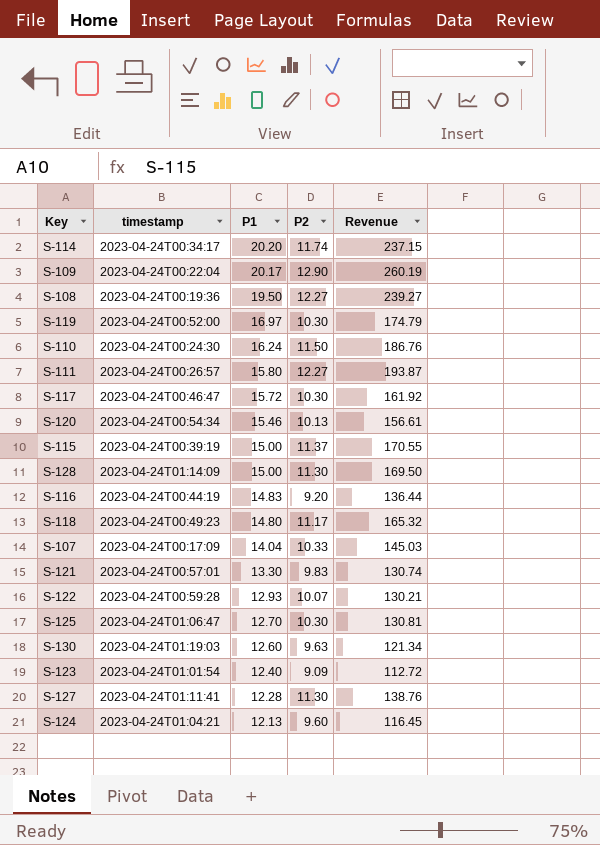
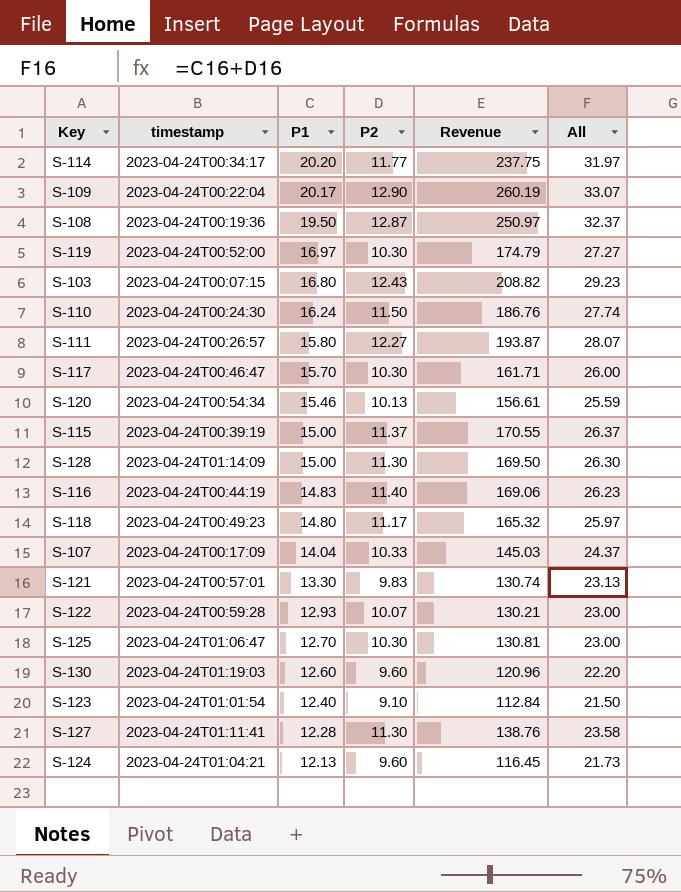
column All | formula: none -> [P1] + [P2]
S-114 | P2: 11.74 -> 11.77
S-114 | Revenue: 237.15 -> 237.75
S-108 | P2: 12.27 -> 12.87
S-108 | Revenue: 239.27 -> 250.97
row S-103: none -> 2023-04-24T00:07:15 | 16.80 | 12.43 | 208.82 | 29.23
S-117 | P1: 15.72 -> 15.70
S-117 | Revenue: 161.92 -> 161.71
S-116 | P2: 9.20 -> 11.40
S-116 | Revenue: 136.44 -> 169.06
S-130 | P2: 9.63 -> 9.60
S-130 | Revenue: 121.34 -> 120.96
S-123 | P2: 9.09 -> 9.10
S-123 | Revenue: 112.72 -> 112.84

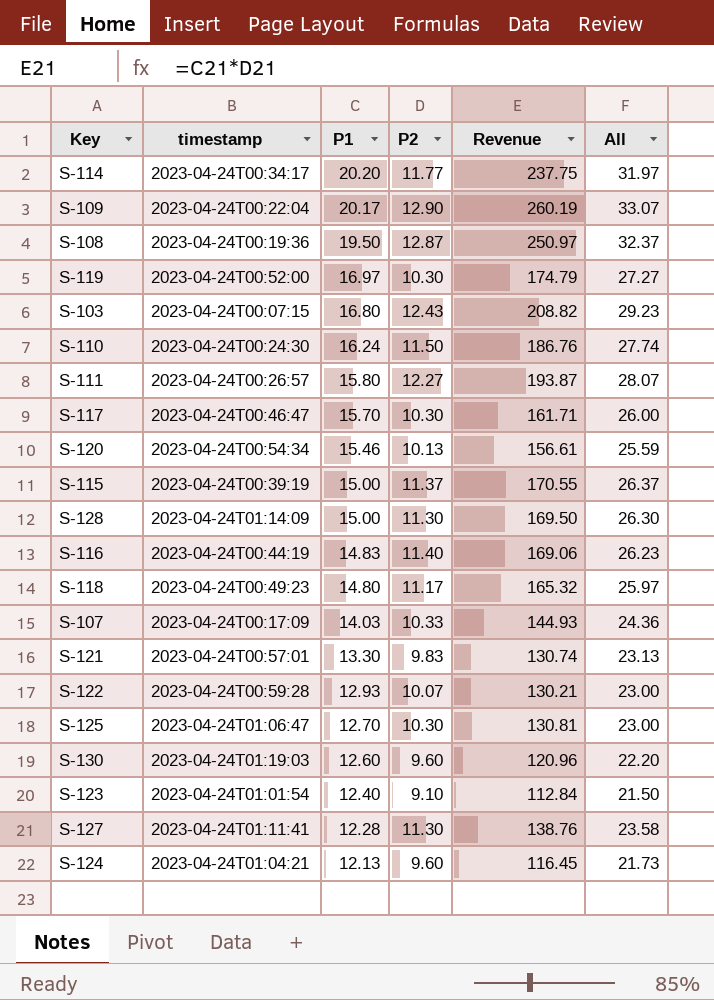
S-107 | P1: 14.04 -> 14.03
S-107 | Revenue: 145.03 -> 144.93
S-107 | All: 24.37 -> 24.36

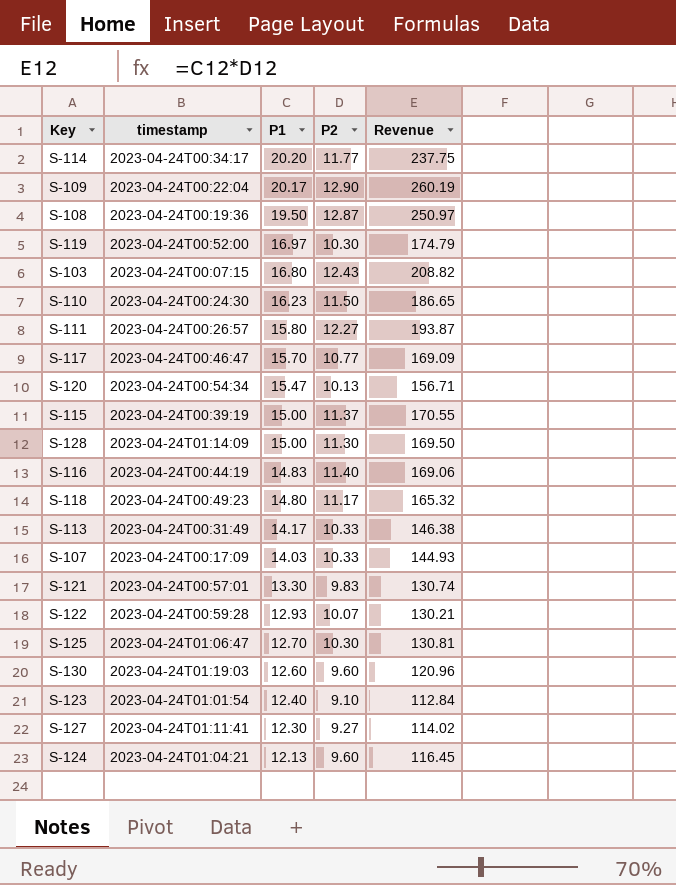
column All | formula: [P1] + [P2] -> none
S-110 | P1: 16.24 -> 16.23
S-110 | Revenue: 186.76 -> 186.65
S-117 | P2: 10.30 -> 10.77
S-117 | Revenue: 161.71 -> 169.09
S-120 | P1: 15.46 -> 15.47
S-120 | Revenue: 156.61 -> 156.71
row S-113: none -> 2023-04-24T00:31:49 | 14.17 | 10.33 | 146.38
S-127 | P1: 12.28 -> 12.30
S-127 | P2: 11.30 -> 9.27
S-127 | Revenue: 138.76 -> 114.02

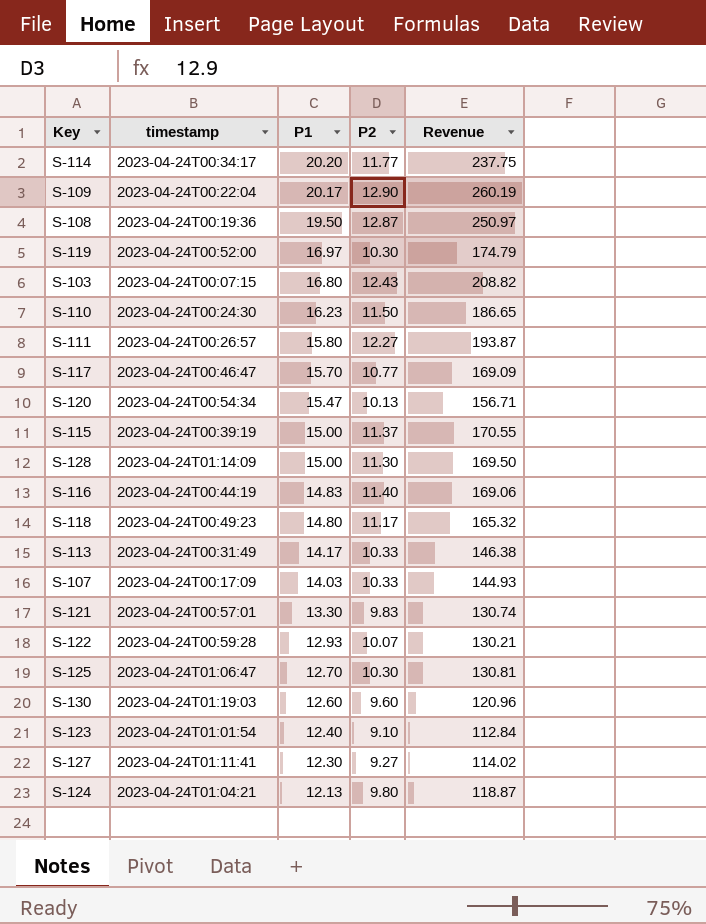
S-124 | P2: 9.60 -> 9.80
S-124 | Revenue: 116.45 -> 118.87

